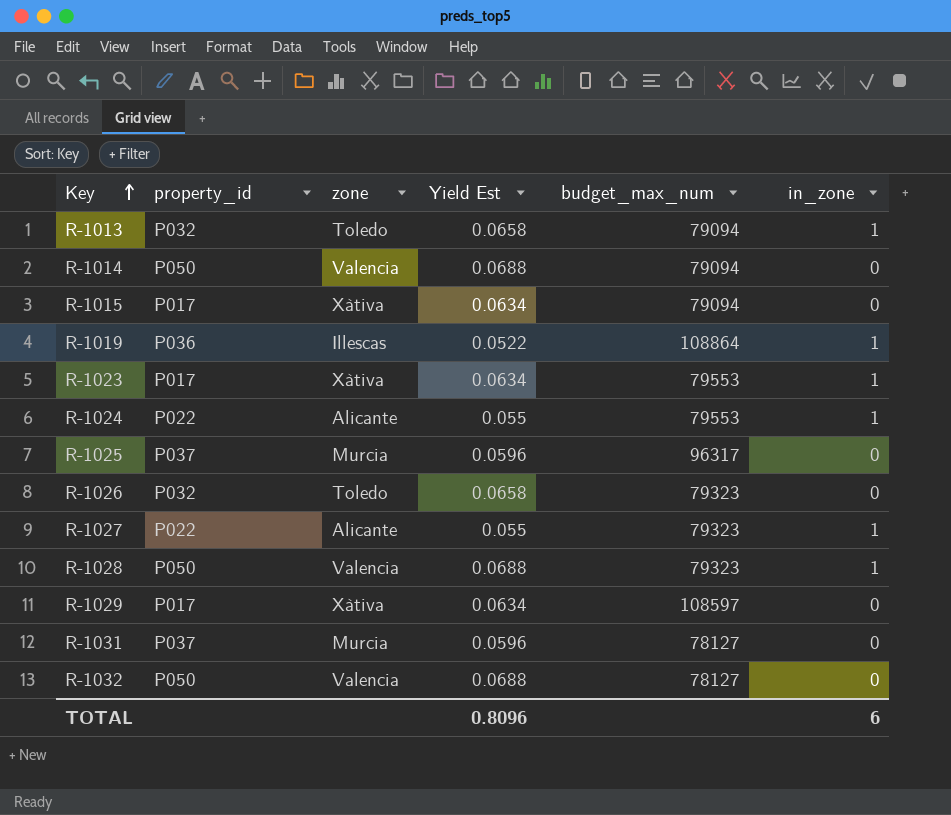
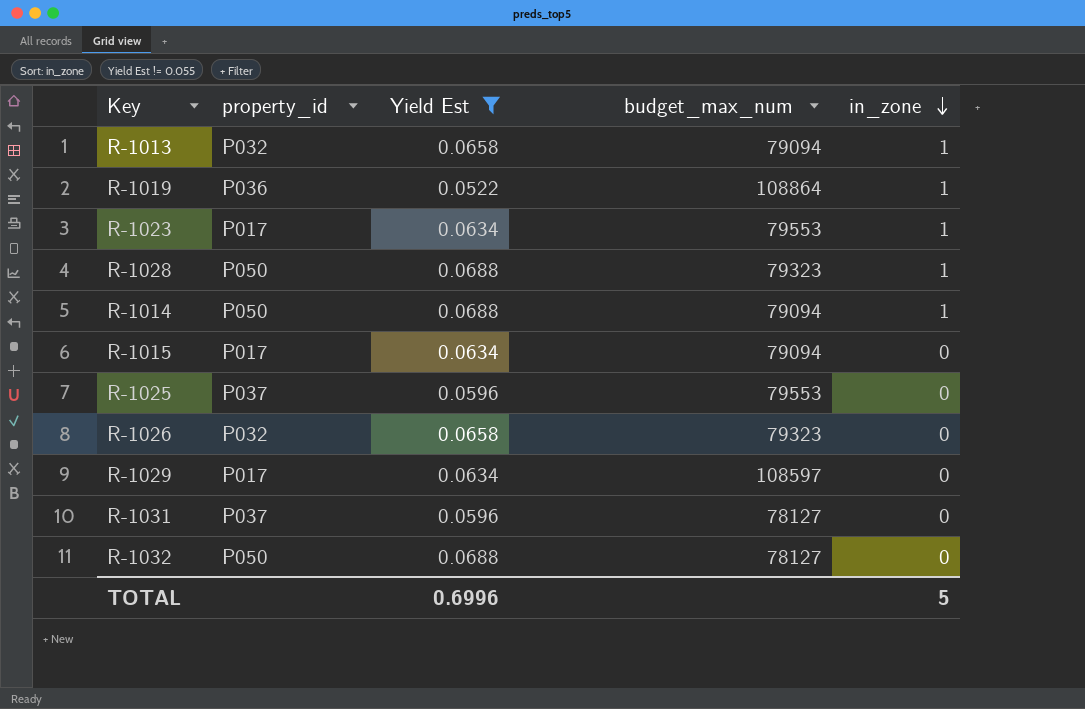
filter: none -> Yield Est != 0.055
row order: Key ascending -> in_zone descending
column zone | position: 3 -> none
R-1014 | in_zone: 0 -> 1
R-1025 | budget_max_num: 96317 -> 79553
TOTAL | Yield Est: 0.8096 -> 0.6996
TOTAL | in_zone: 6 -> 5

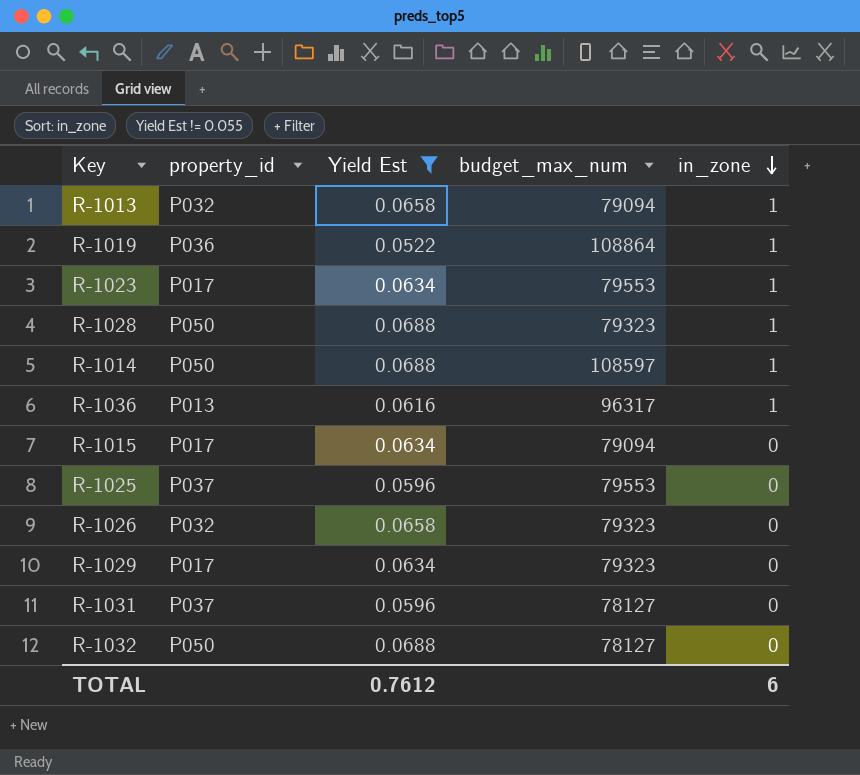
R-1014 | budget_max_num: 79094 -> 108597
row R-1036: none -> P013 | 0.0616 | 96317 | 1
R-1029 | budget_max_num: 108597 -> 79323
TOTAL | Yield Est: 0.6996 -> 0.7612
TOTAL | in_zone: 5 -> 6

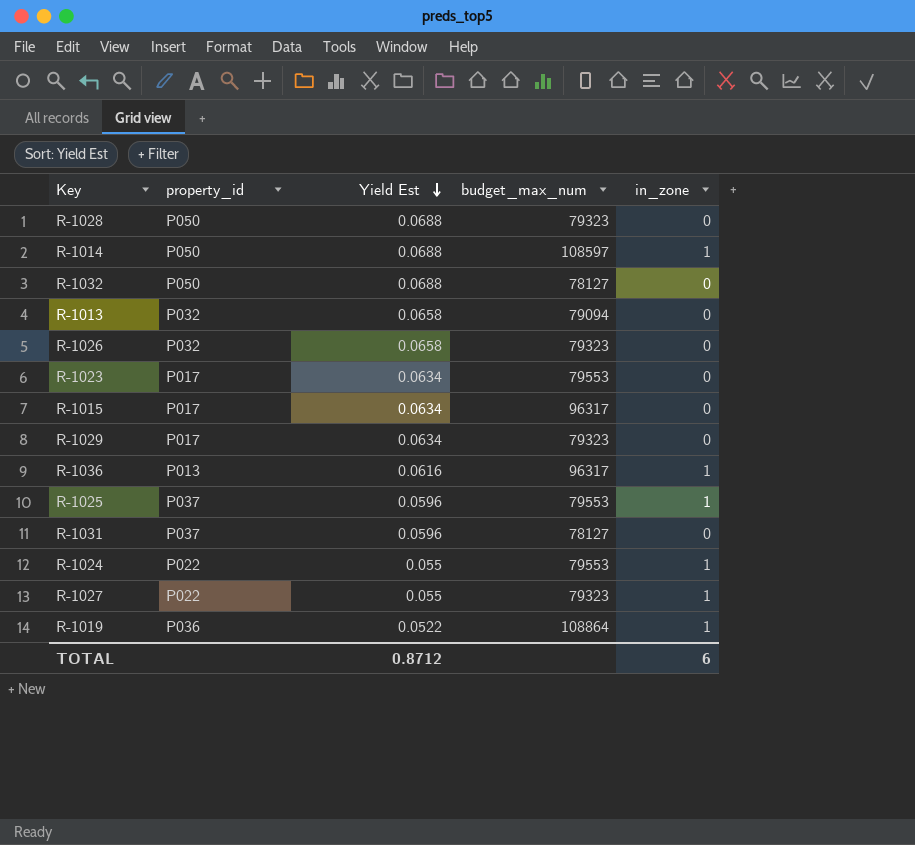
filter: Yield Est != 0.055 -> none
row order: in_zone descending -> Yield Est descending
R-1028 | in_zone: 1 -> 0
R-1013 | in_zone: 1 -> 0
R-1023 | in_zone: 1 -> 0
R-1015 | budget_max_num: 79094 -> 96317
R-1025 | in_zone: 0 -> 1
TOTAL | Yield Est: 0.7612 -> 0.8712

